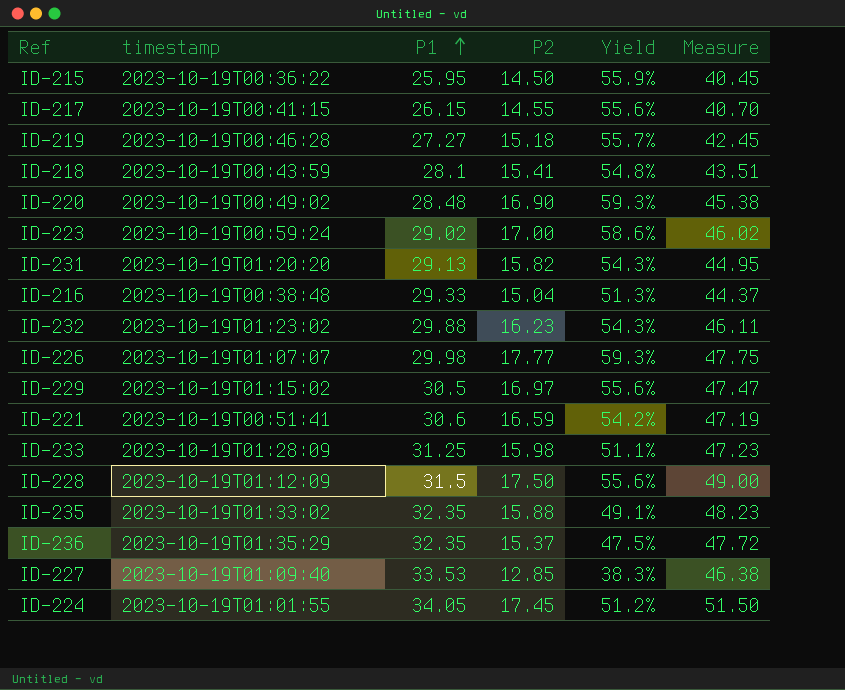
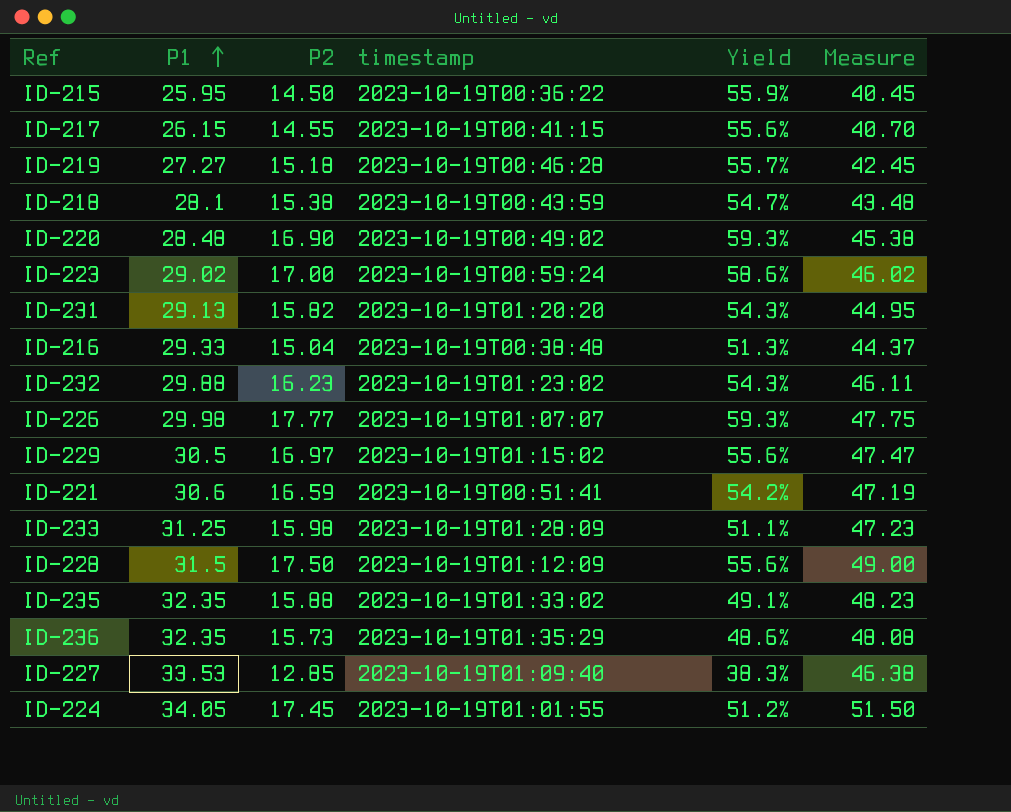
column timestamp | position: 2 -> 4
ID-218 | P2: 15.41 -> 15.38
ID-218 | Yield: 54.8% -> 54.7%
ID-218 | Measure: 43.51 -> 43.48
ID-236 | P2: 15.37 -> 15.73
ID-236 | Yield: 47.5% -> 48.6%
ID-236 | Measure: 47.72 -> 48.08

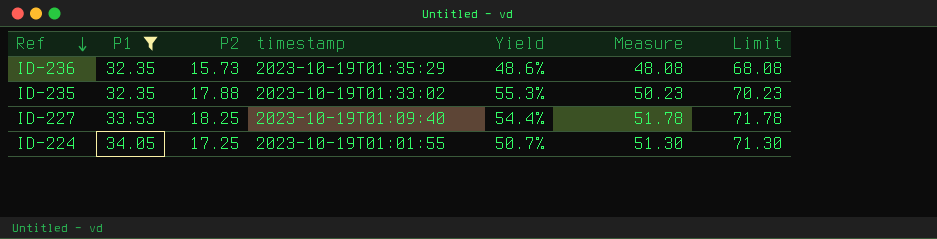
filter: none -> P1 >= 32.35
row order: P1 ascending -> Ref descending
column Limit | formula: none -> [Measure] + 20
ID-235 | P2: 15.88 -> 17.88
ID-235 | Yield: 49.1% -> 55.3%
ID-235 | Measure: 48.23 -> 50.23
ID-227 | P2: 12.85 -> 18.25
ID-227 | Yield: 38.3% -> 54.4%
ID-227 | Measure: 46.38 -> 51.78
ID-224 | P2: 17.45 -> 17.25
ID-224 | Yield: 51.2% -> 50.7%
ID-224 | Measure: 51.50 -> 51.30

